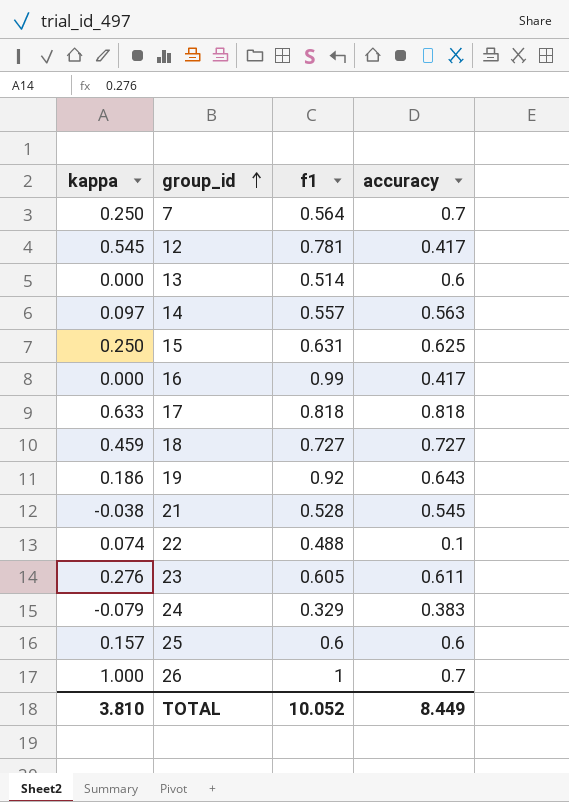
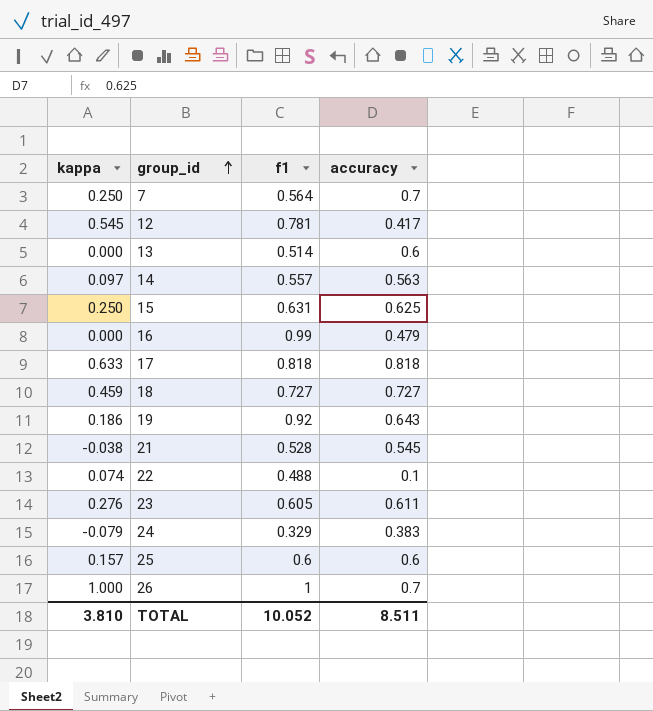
16 | accuracy: 0.417 -> 0.479
TOTAL | accuracy: 8.449 -> 8.511

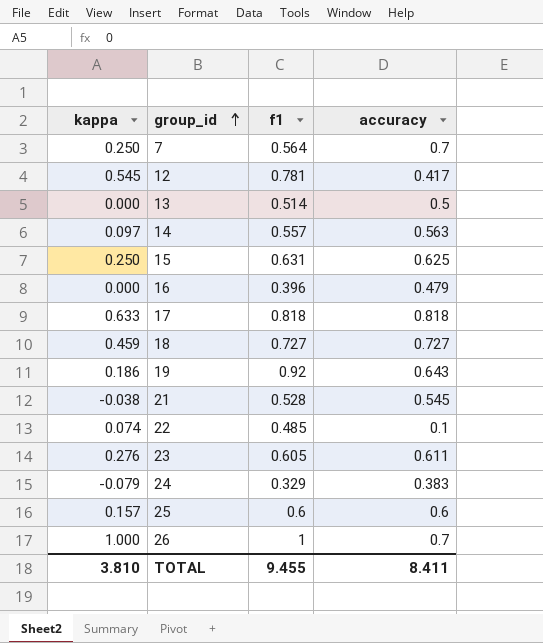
13 | accuracy: 0.6 -> 0.5
16 | f1: 0.99 -> 0.396
22 | f1: 0.488 -> 0.485
TOTAL | f1: 10.052 -> 9.455
TOTAL | accuracy: 8.511 -> 8.411

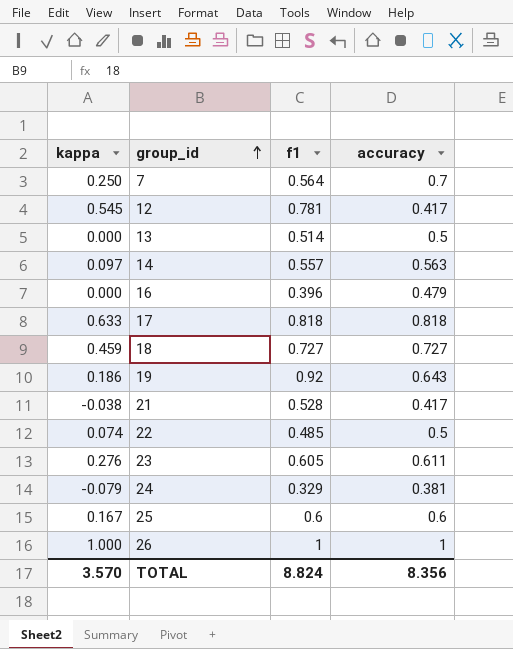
row 15: 0.250 | 0.631 | 0.625 -> none
21 | accuracy: 0.545 -> 0.417
22 | accuracy: 0.1 -> 0.5
24 | accuracy: 0.383 -> 0.381
25 | kappa: 0.157 -> 0.167
26 | accuracy: 0.7 -> 1
TOTAL | kappa: 3.810 -> 3.570
TOTAL | f1: 9.455 -> 8.824
TOTAL | accuracy: 8.411 -> 8.356

